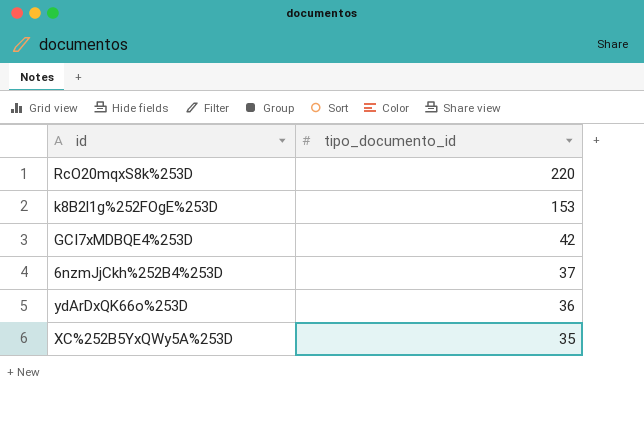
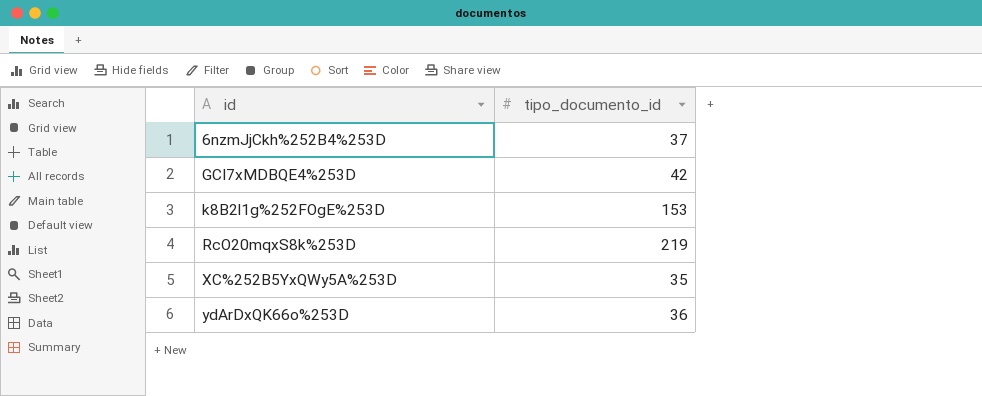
row order: tipo_documento_id descending -> id ascending
RcO20mqxS8k%253D | tipo_documento_id: 220 -> 219

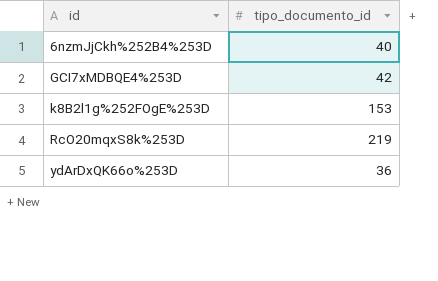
row XC%252B5YxQWy5A%253D: 35 -> none
6nzmJjCkh%252B4%253D | tipo_documento_id: 37 -> 40

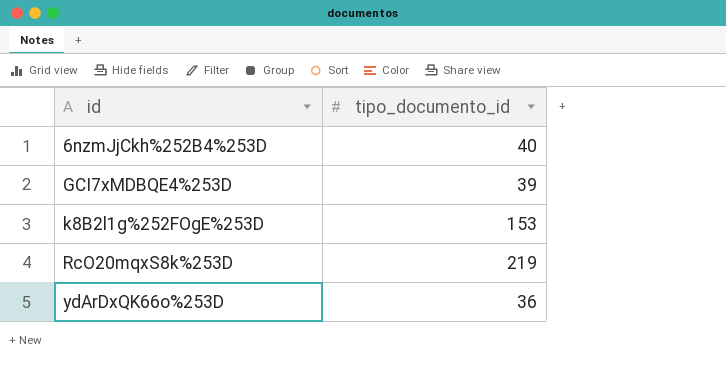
GCI7xMDBQE4%253D | tipo_documento_id: 42 -> 39

